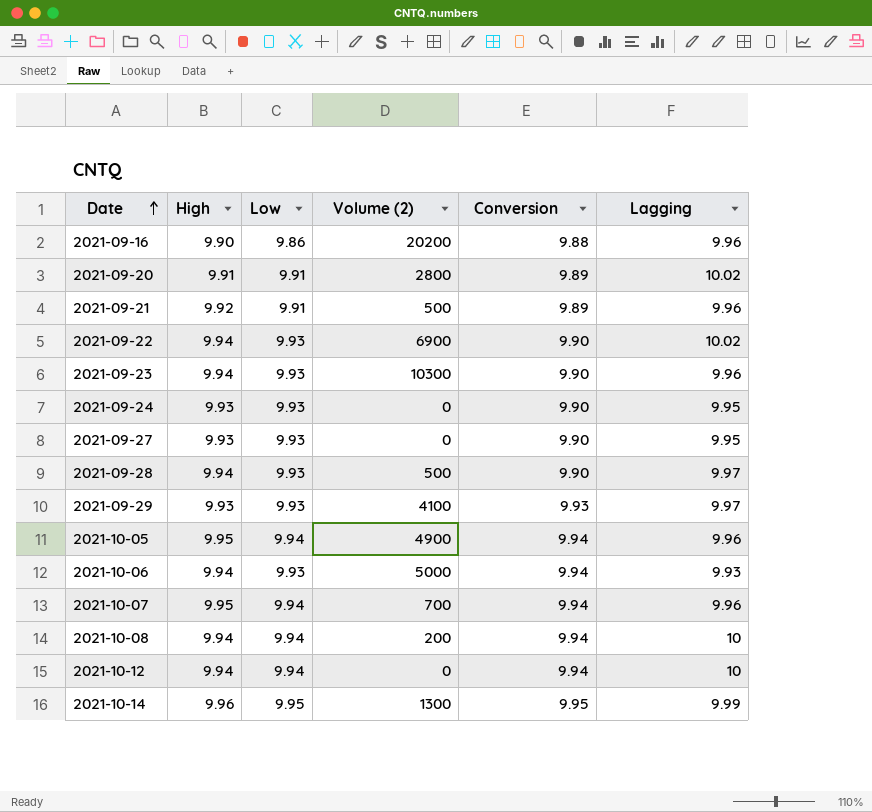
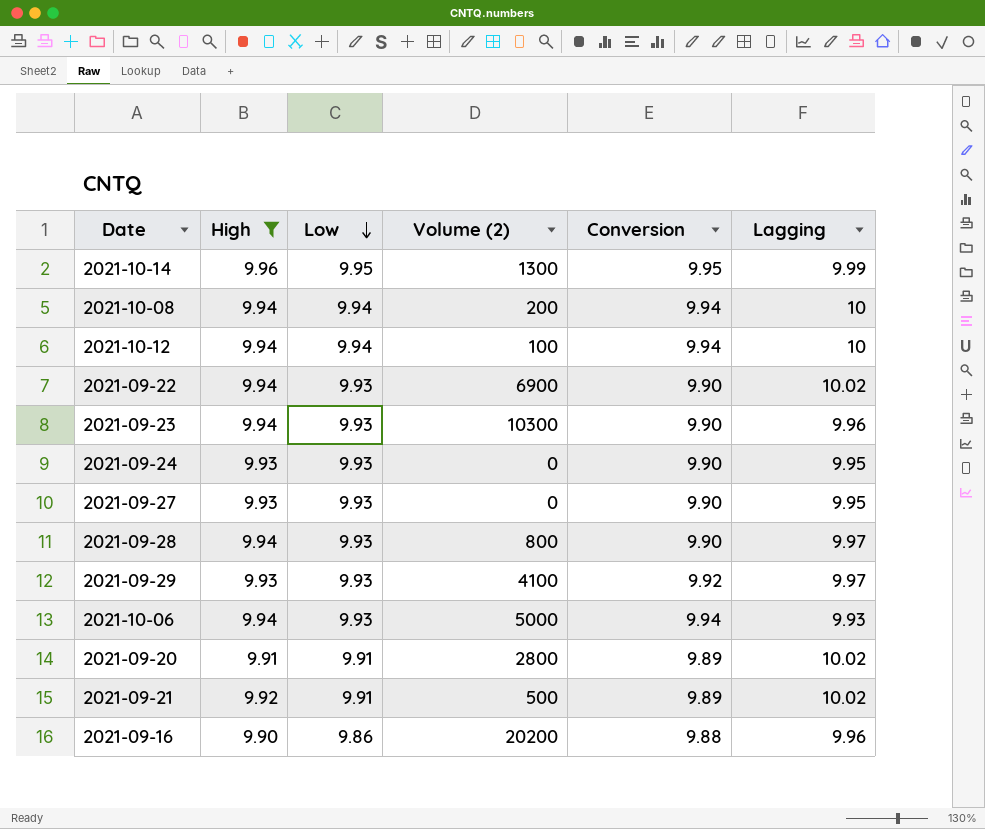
filter: none -> High != 9.95
row order: Date ascending -> Low descending
2021-10-12 | Volume (2): 0 -> 100
2021-09-28 | Volume (2): 500 -> 800
2021-09-29 | Conversion: 9.93 -> 9.92
2021-09-21 | Lagging: 9.96 -> 10.02

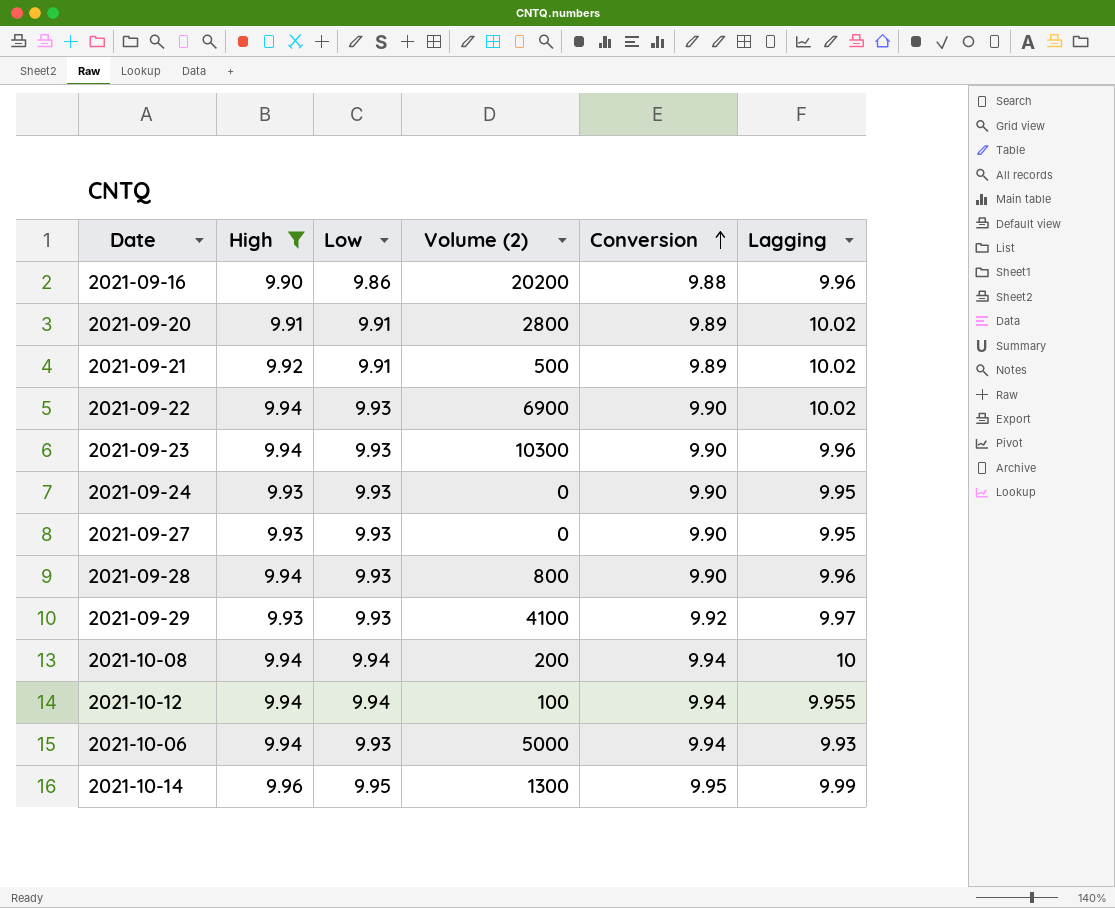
row order: Low descending -> Conversion ascending
2021-09-28 | Lagging: 9.97 -> 9.96
2021-10-12 | Lagging: 10 -> 9.955

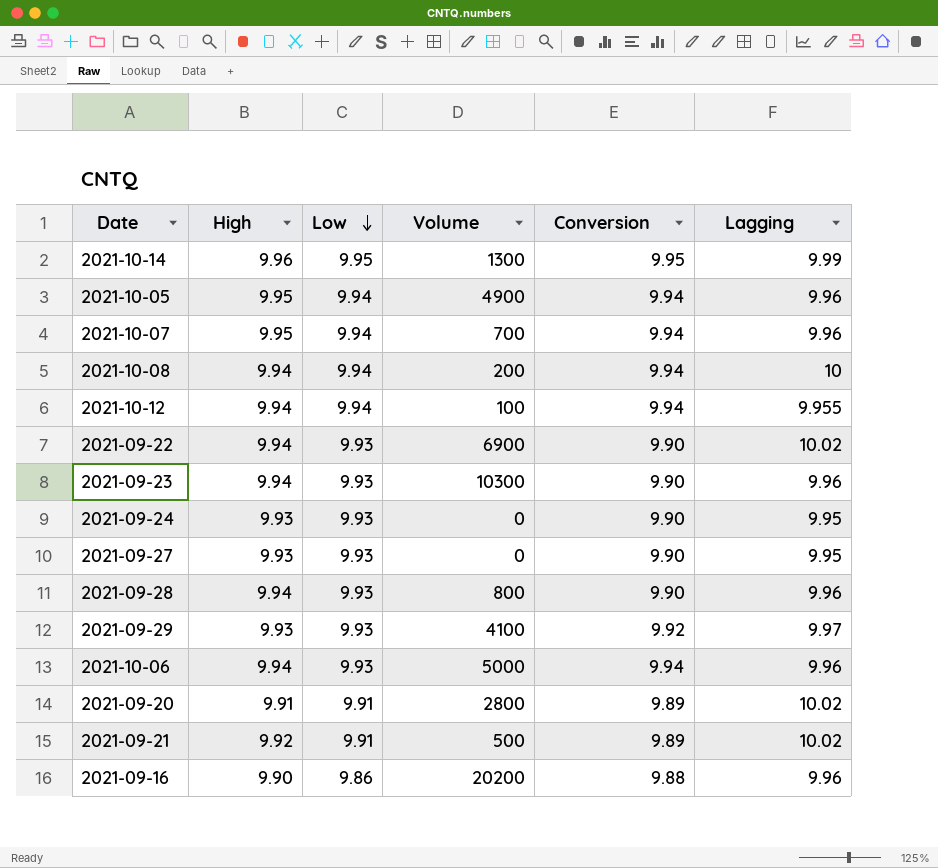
filter: High != 9.95 -> none
row order: Conversion ascending -> Low descending
column name: Volume (2) -> Volume
2021-10-06 | Lagging: 9.93 -> 9.96

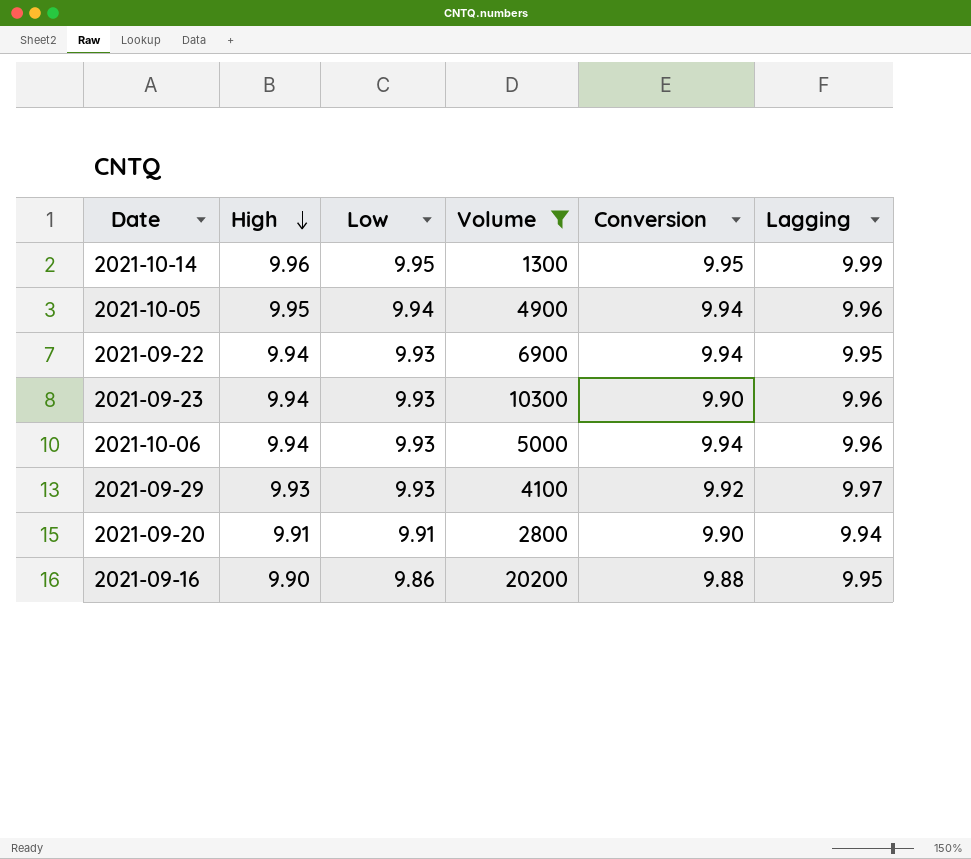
filter: none -> Volume >= 1300
row order: Low descending -> High descending
2021-09-22 | Conversion: 9.90 -> 9.94
2021-09-22 | Lagging: 10.02 -> 9.95
2021-09-20 | Conversion: 9.89 -> 9.90
2021-09-20 | Lagging: 10.02 -> 9.94
2021-09-16 | Lagging: 9.96 -> 9.95

